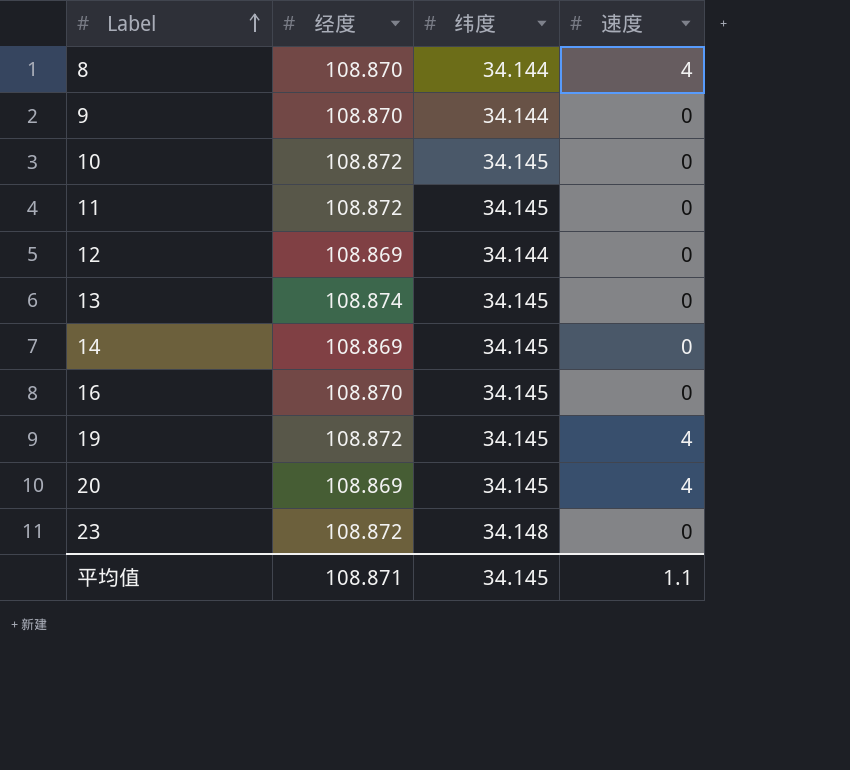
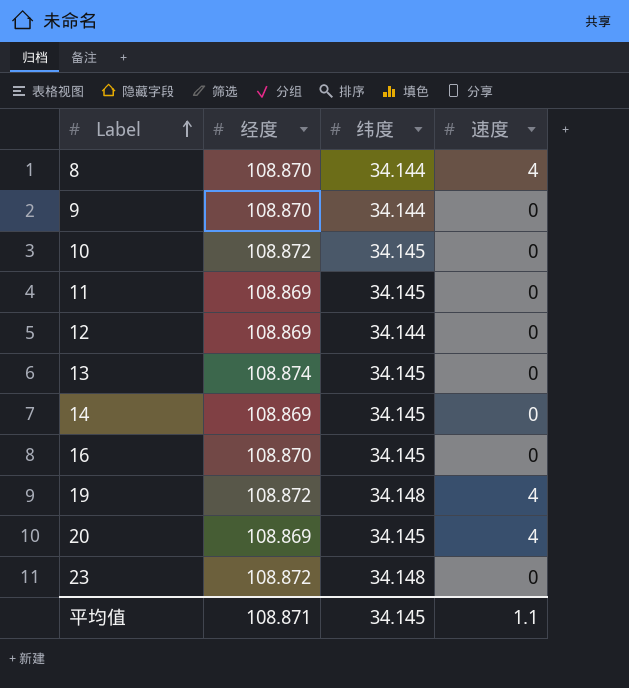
11 | 经度: 108.872 -> 108.869
19 | 纬度: 34.145 -> 34.148

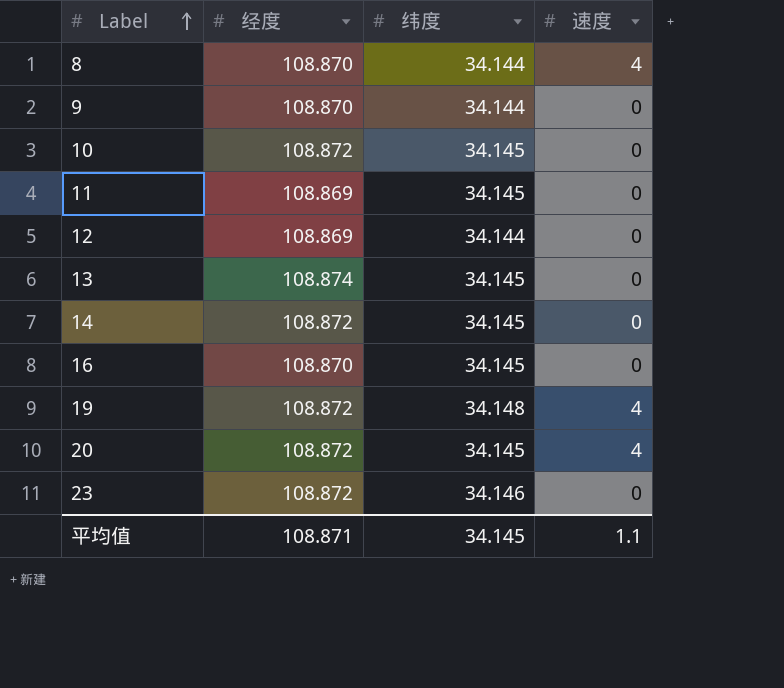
14 | 经度: 108.869 -> 108.872
20 | 经度: 108.869 -> 108.872
23 | 纬度: 34.148 -> 34.146

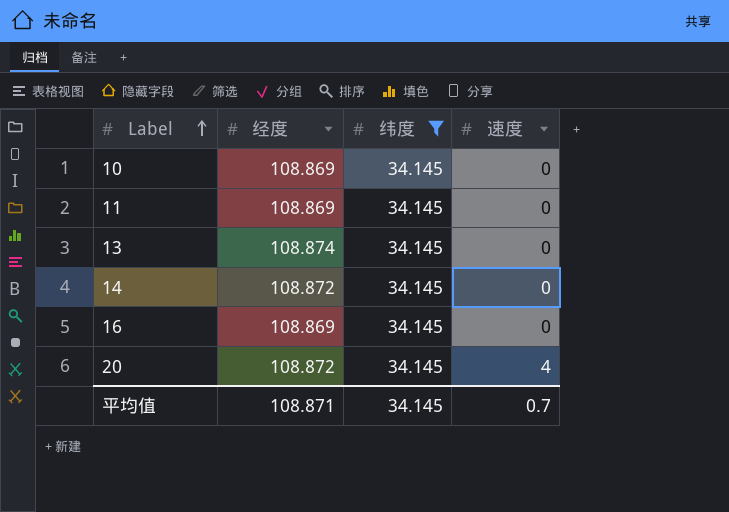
filter: none -> 纬度 = 34.145
10 | 经度: 108.872 -> 108.869
16 | 经度: 108.870 -> 108.869
平均值 | 速度: 1.1 -> 0.7

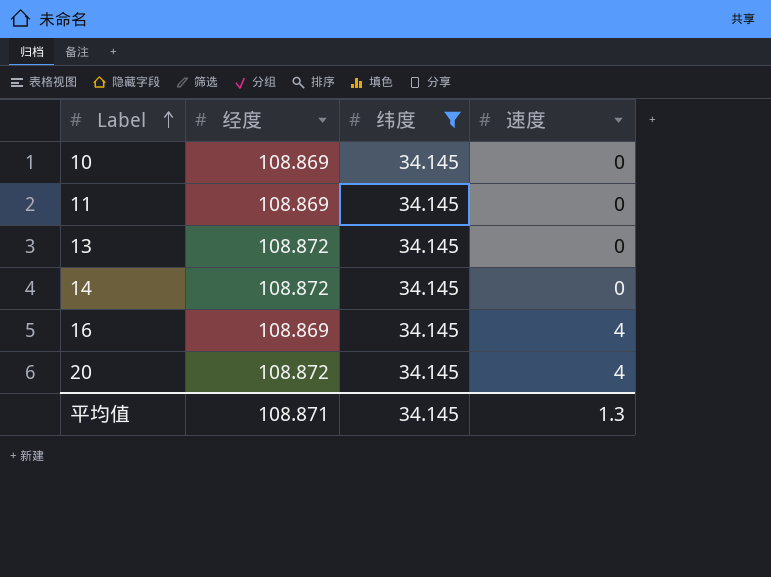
13 | 经度: 108.874 -> 108.872
16 | 速度: 0 -> 4
平均值 | 速度: 0.7 -> 1.3

